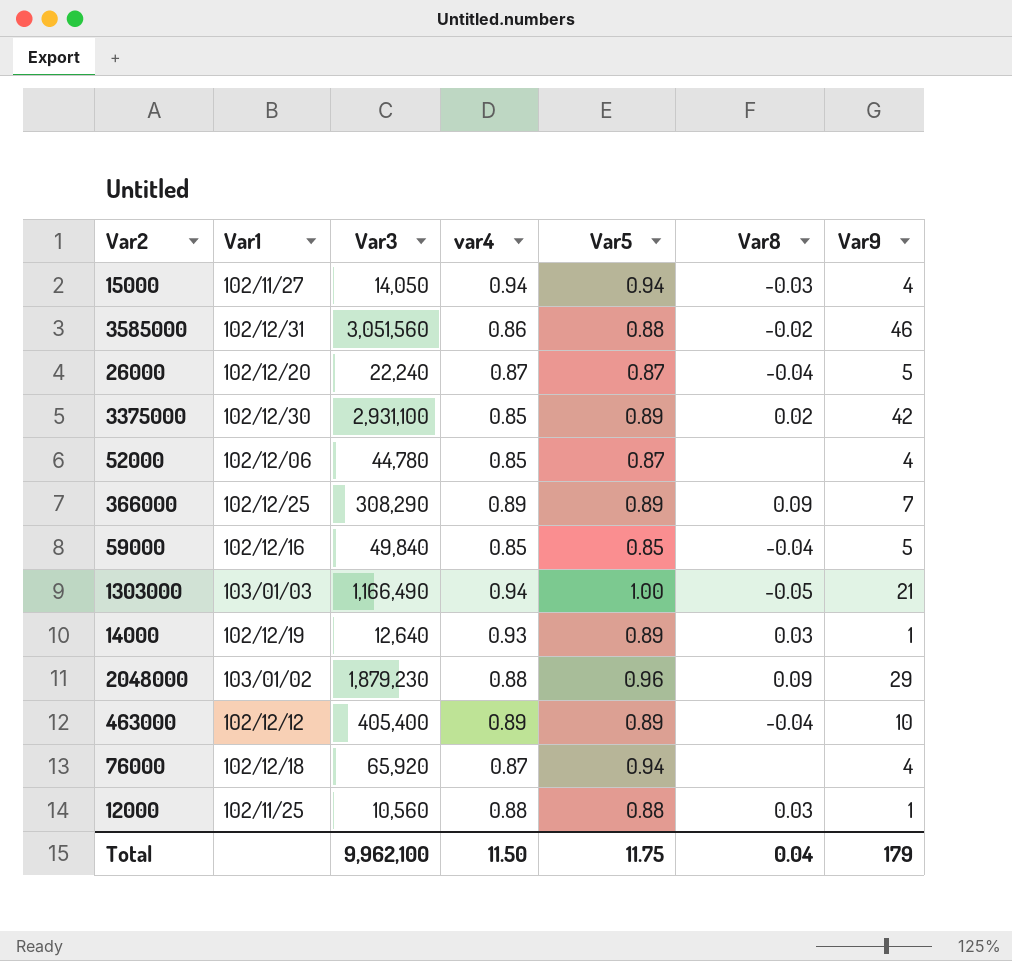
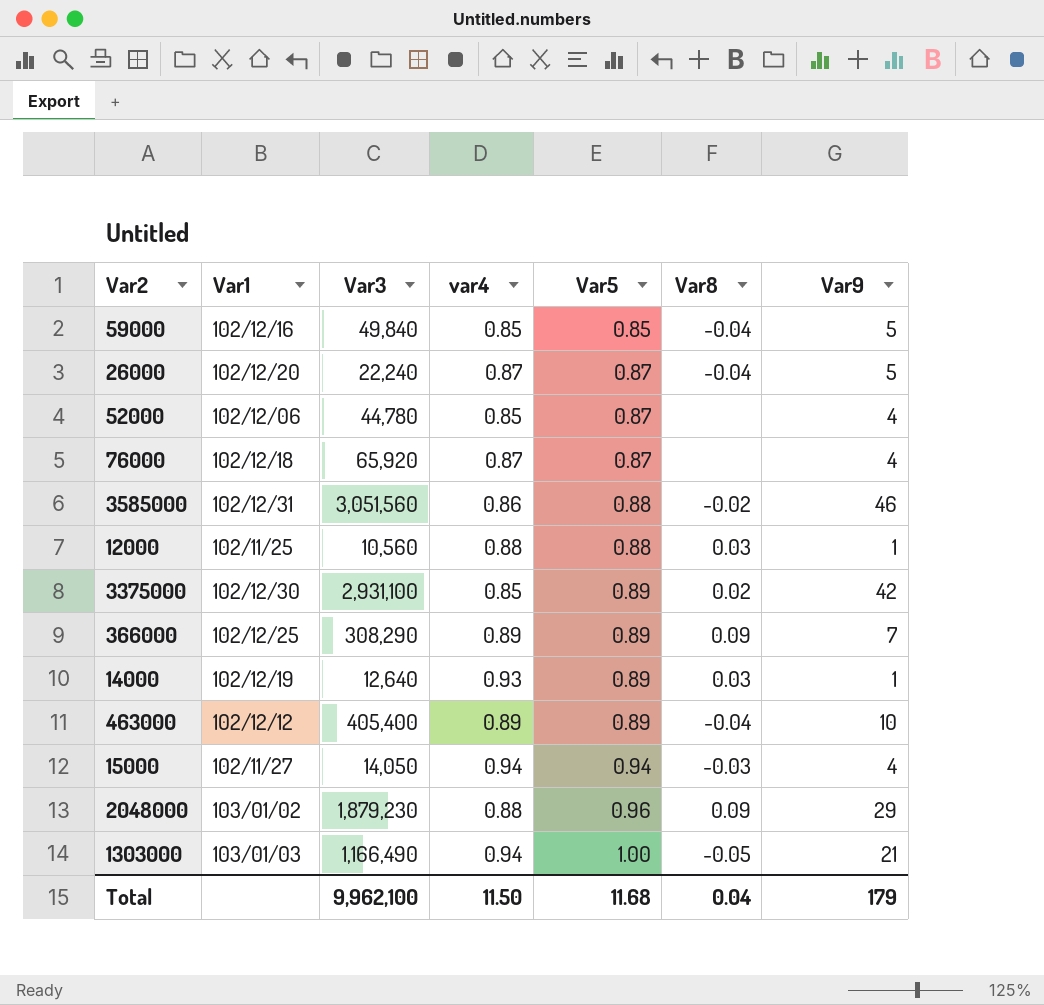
row order: none -> Var5 ascending
76000 | Var5: 0.94 -> 0.87
Total | Var5: 11.75 -> 11.68

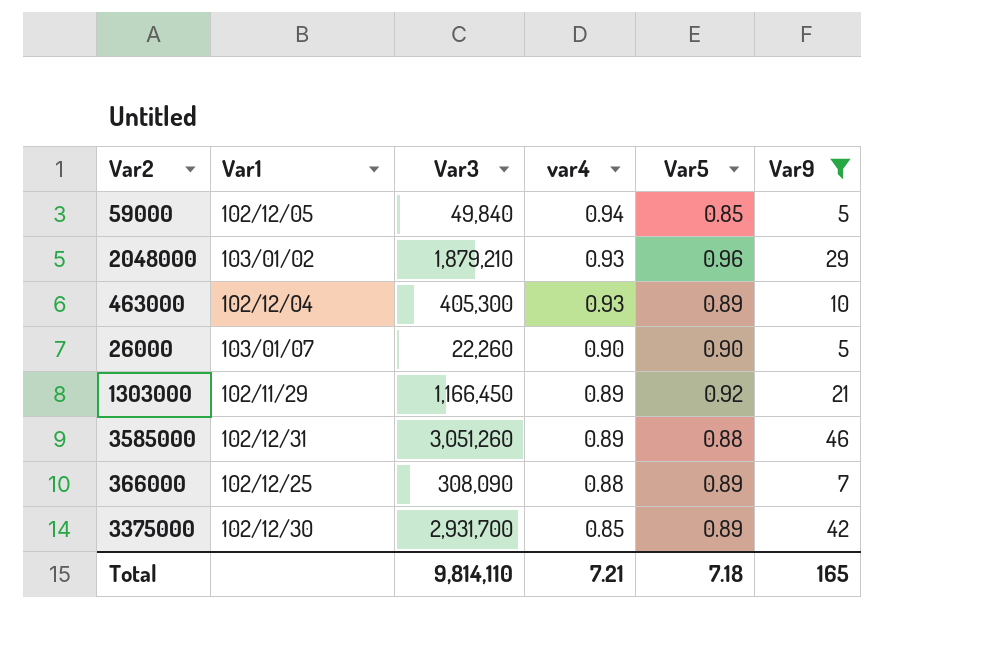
filter: none -> Var9 >= 5
row order: Var5 ascending -> var4 descending
column Var8 | position: 6 -> none
59000 | Var1: 102/12/16 -> 102/12/05
59000 | var4: 0.85 -> 0.94
2048000 | Var3: 1,879,230 -> 1,879,210
2048000 | var4: 0.88 -> 0.93
463000 | Var1: 102/12/12 -> 102/12/04
463000 | Var3: 405,400 -> 405,300
463000 | var4: 0.89 -> 0.93
26000 | Var1: 102/12/20 -> 103/01/07
26000 | Var3: 22,240 -> 22,260
26000 | var4: 0.87 -> 0.90
26000 | Var5: 0.87 -> 0.90
1303000 | Var1: 103/01/03 -> 102/11/29
1303000 | Var3: 1,166,490 -> 1,166,450
1303000 | var4: 0.94 -> 0.89
1303000 | Var5: 1.00 -> 0.92
3585000 | Var3: 3,051,560 -> 3,051,260
3585000 | var4: 0.86 -> 0.89
366000 | Var3: 308,290 -> 308,090
366000 | var4: 0.89 -> 0.88
3375000 | Var3: 2,931,100 -> 2,931,700
Total | Var3: 9,962,100 -> 9,814,110
Total | var4: 11.50 -> 7.21
Total | Var5: 11.68 -> 7.18
Total | Var9: 179 -> 165

